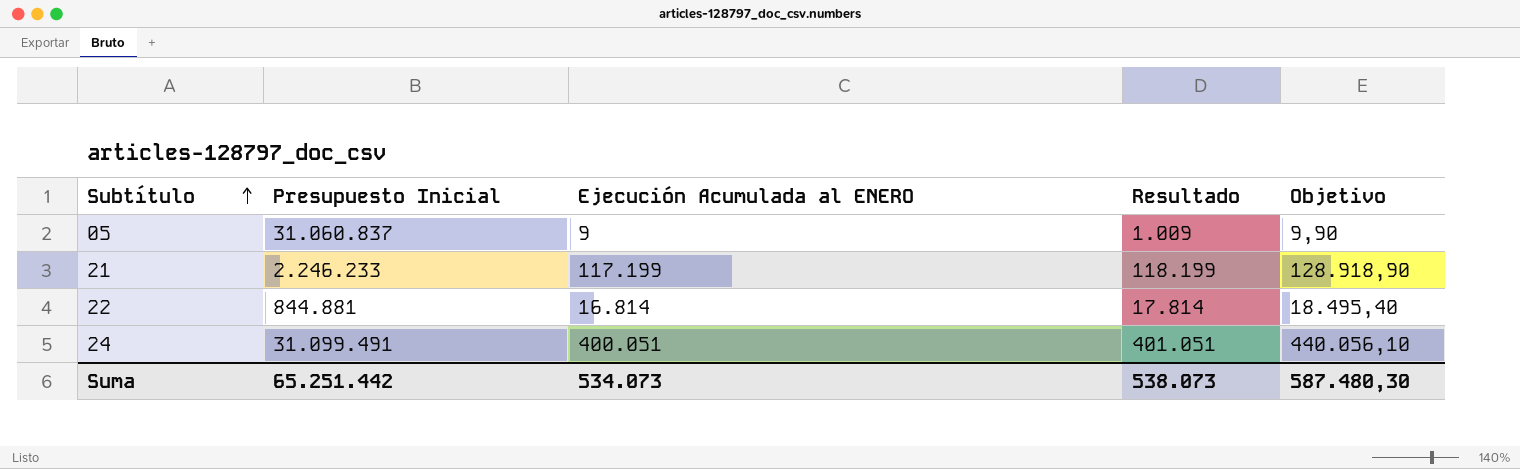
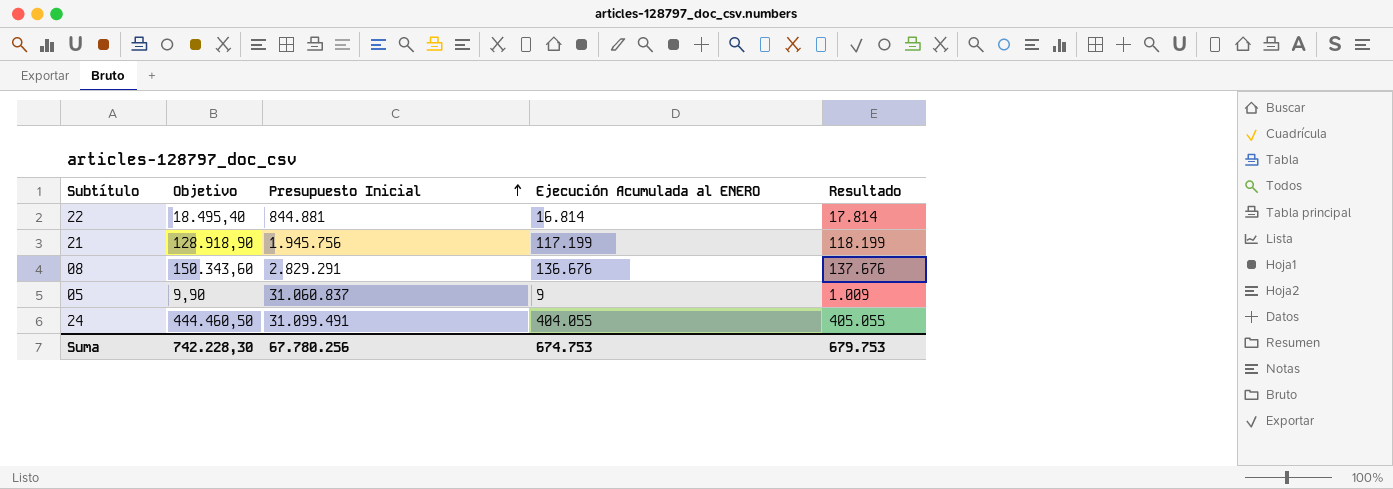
row order: Subtítulo ascending -> Presupuesto Inicial ascending
column Objetivo | position: 5 -> 2
21 | Presupuesto Inicial: 2.246.233 -> 1.945.756
row 08: none -> 150.343,60 | 2.829.291 | 136.676 | 137.676
24 | Objetivo: 440.056,10 -> 444.460,50
24 | Ejecución Acumulada al ENERO: 400.051 -> 404.055
24 | Resultado: 401.051 -> 405.055
Suma | Objetivo: 587.480,30 -> 742.228,30
Suma | Presupuesto Inicial: 65.251.442 -> 67.780.256
Suma | Ejecución Acumulada al ENERO: 534.073 -> 674.753
Suma | Resultado: 538.073 -> 679.753

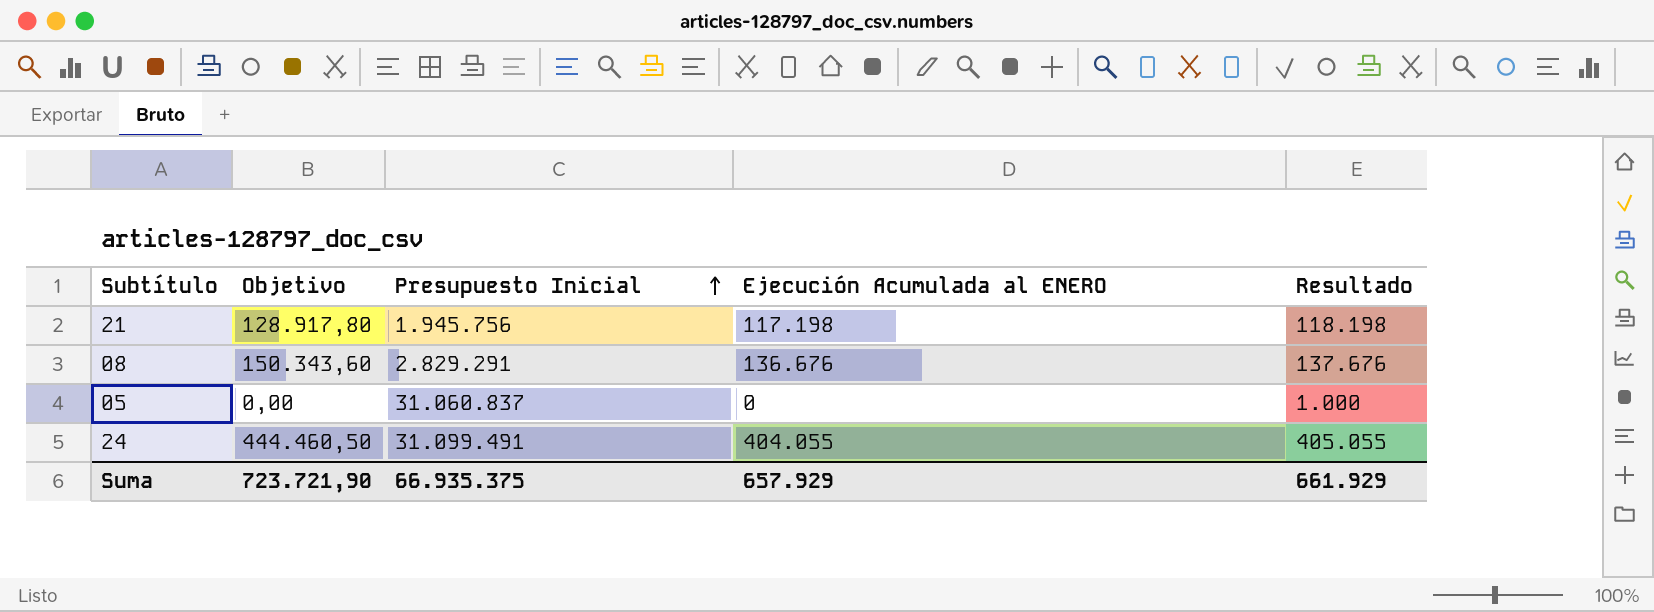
row 22: 18.495,40 | 844.881 | 16.814 | 17.814 -> none
21 | Objetivo: 128.918,90 -> 128.917,80
21 | Ejecución Acumulada al ENERO: 117.199 -> 117.198
21 | Resultado: 118.199 -> 118.198
05 | Objetivo: 9,90 -> 0,00
05 | Ejecución Acumulada al ENERO: 9 -> 0
05 | Resultado: 1.009 -> 1.000
Suma | Objetivo: 742.228,30 -> 723.721,90
Suma | Presupuesto Inicial: 67.780.256 -> 66.935.375
Suma | Ejecución Acumulada al ENERO: 674.753 -> 657.929
Suma | Resultado: 679.753 -> 661.929

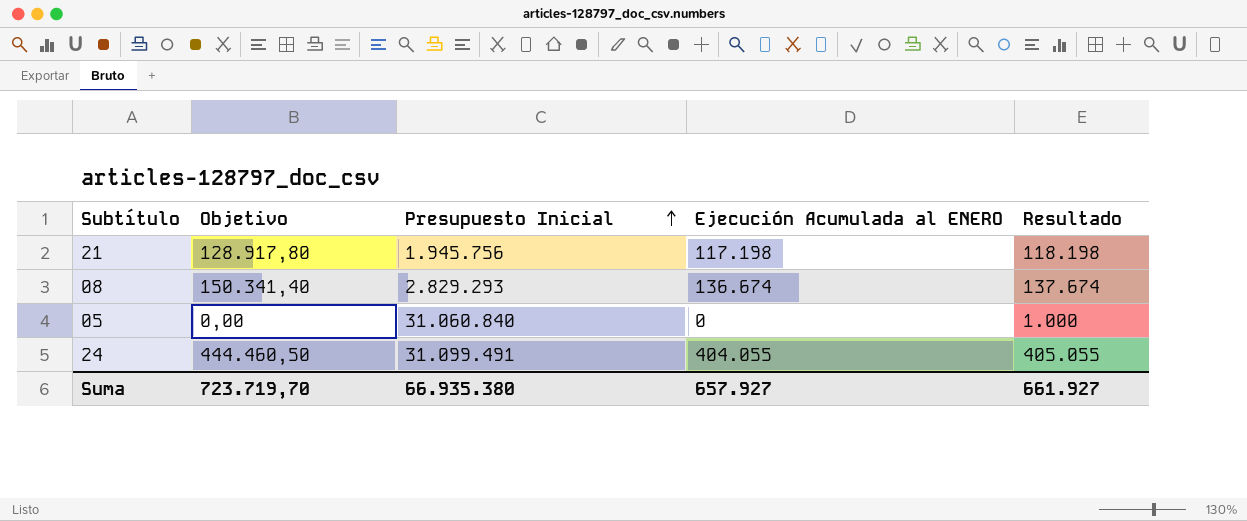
08 | Objetivo: 150.343,60 -> 150.341,40
08 | Presupuesto Inicial: 2.829.291 -> 2.829.293
08 | Ejecución Acumulada al ENERO: 136.676 -> 136.674
08 | Resultado: 137.676 -> 137.674
05 | Presupuesto Inicial: 31.060.837 -> 31.060.840
Suma | Objetivo: 723.721,90 -> 723.719,70
Suma | Presupuesto Inicial: 66.935.375 -> 66.935.380
Suma | Ejecución Acumulada al ENERO: 657.929 -> 657.927
Suma | Resultado: 661.929 -> 661.927

